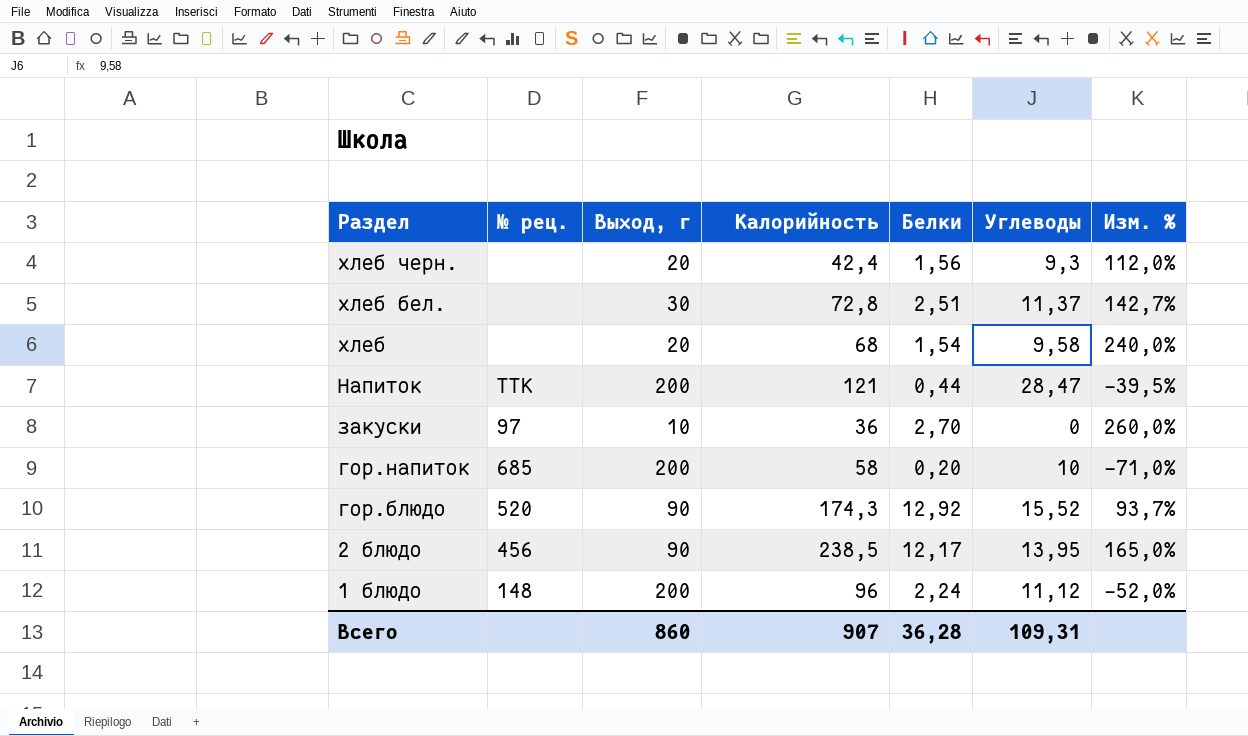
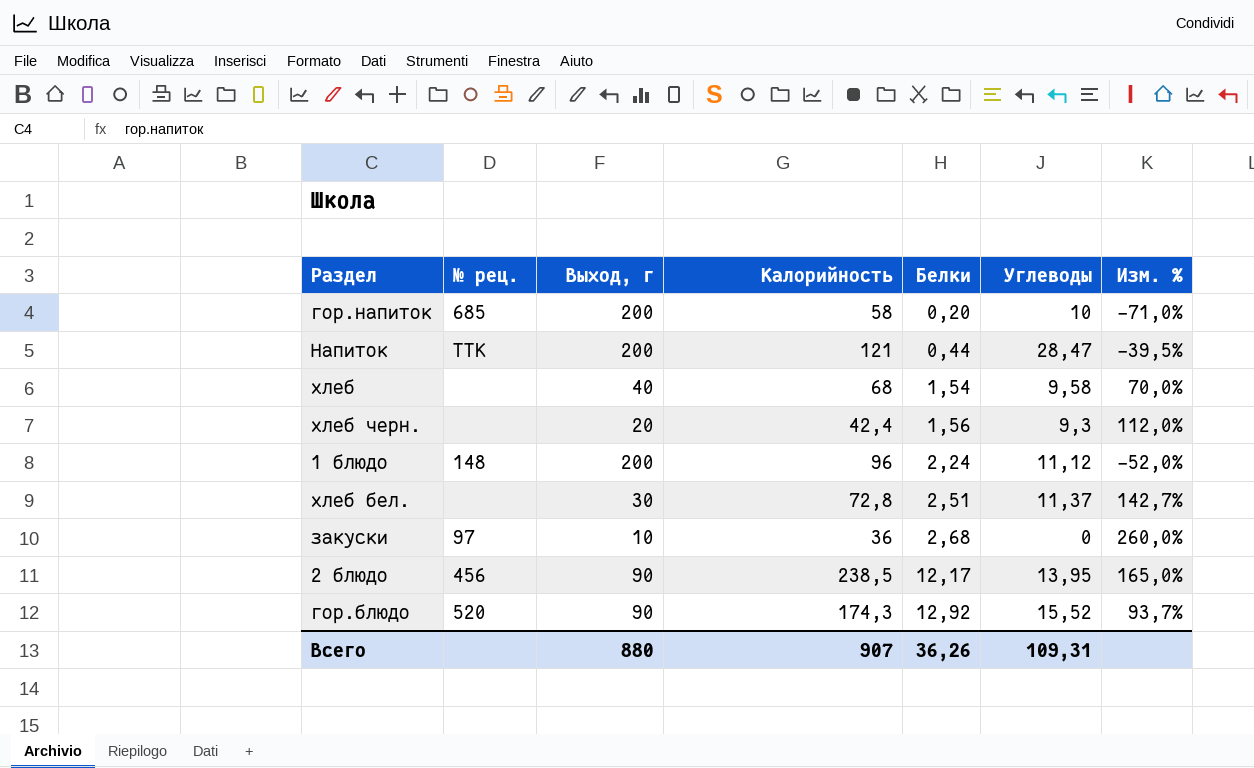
row order: Раздел descending -> Белки ascending
хлеб | Выход, г: 20 -> 40
хлеб | Изм. %: 240,0% -> 70,0%
закуски | Белки: 2,70 -> 2,68
Всего | Выход, г: 860 -> 880
Всего | Белки: 36,28 -> 36,26

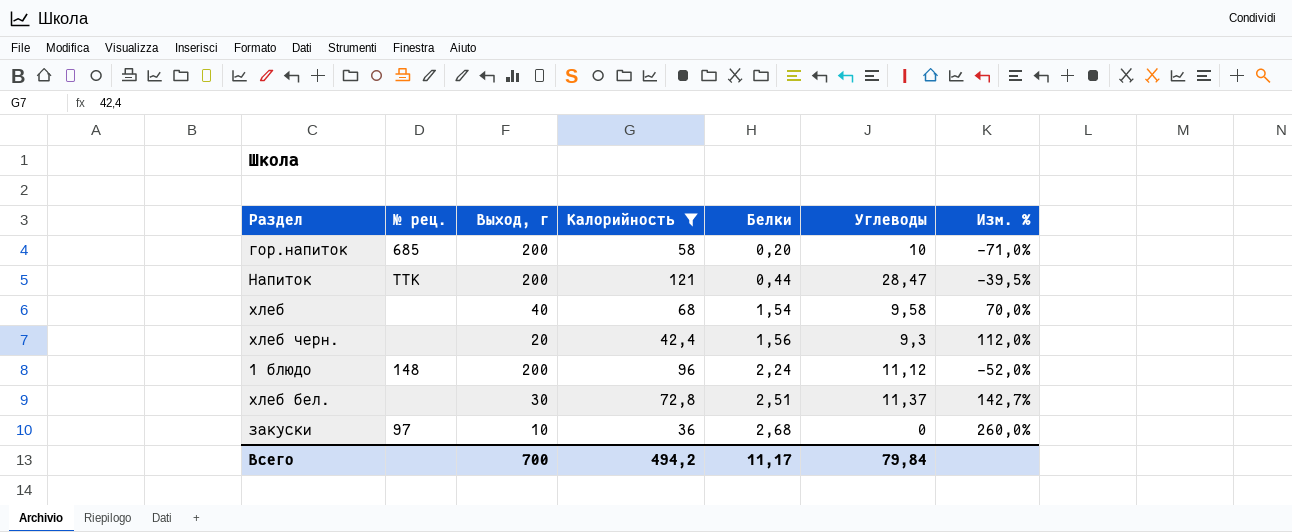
filter: none -> Калорийность <= 121
Всего | Выход, г: 880 -> 700
Всего | Калорийность: 907 -> 494,2
Всего | Белки: 36,26 -> 11,17
Всего | Углеводы: 109,31 -> 79,84

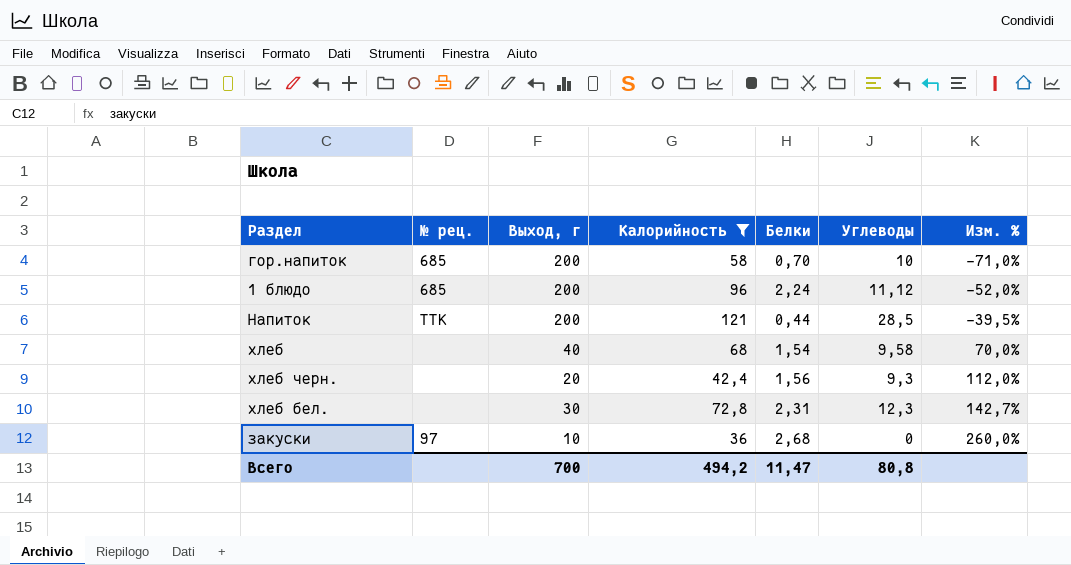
row order: Белки ascending -> Изм. % ascending
гор.напиток | Белки: 0,20 -> 0,70
1 блюдо | № рец.: 148 -> 685
Напиток | Углеводы: 28,47 -> 28,5
хлеб бел. | Белки: 2,51 -> 2,31
хлеб бел. | Углеводы: 11,37 -> 12,3
Всего | Белки: 11,17 -> 11,47
Всего | Углеводы: 79,84 -> 80,8

